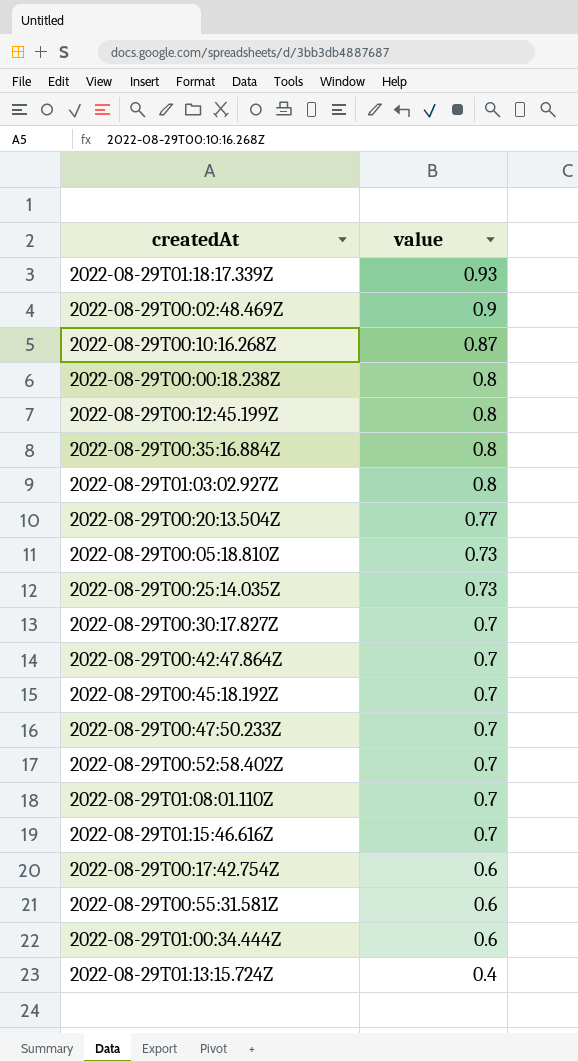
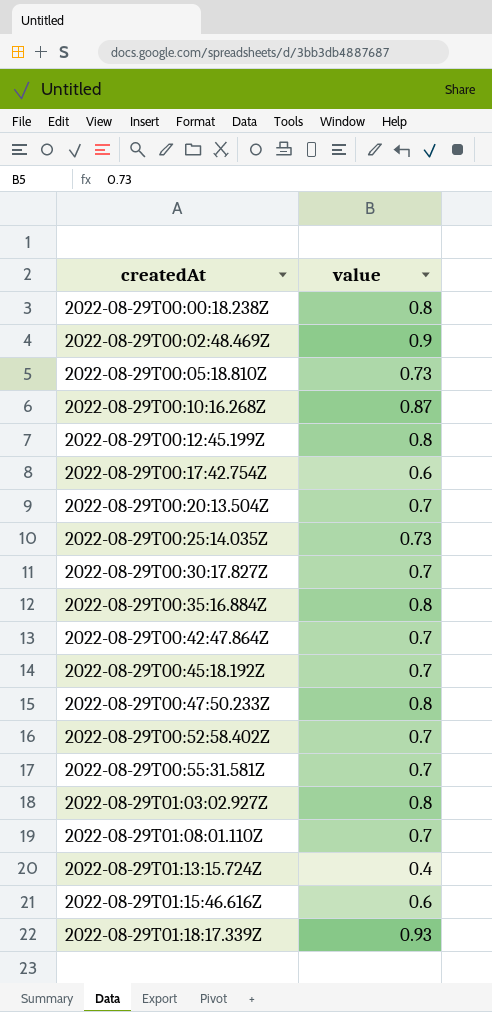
row order: value descending -> createdAt ascending
row 2022-08-29T01:00:34.444Z: 0.6 -> none
2022-08-29T00:20:13.504Z | value: 0.77 -> 0.7
2022-08-29T00:47:50.233Z | value: 0.7 -> 0.8
2022-08-29T00:55:31.581Z | value: 0.6 -> 0.7
2022-08-29T01:15:46.616Z | value: 0.7 -> 0.6

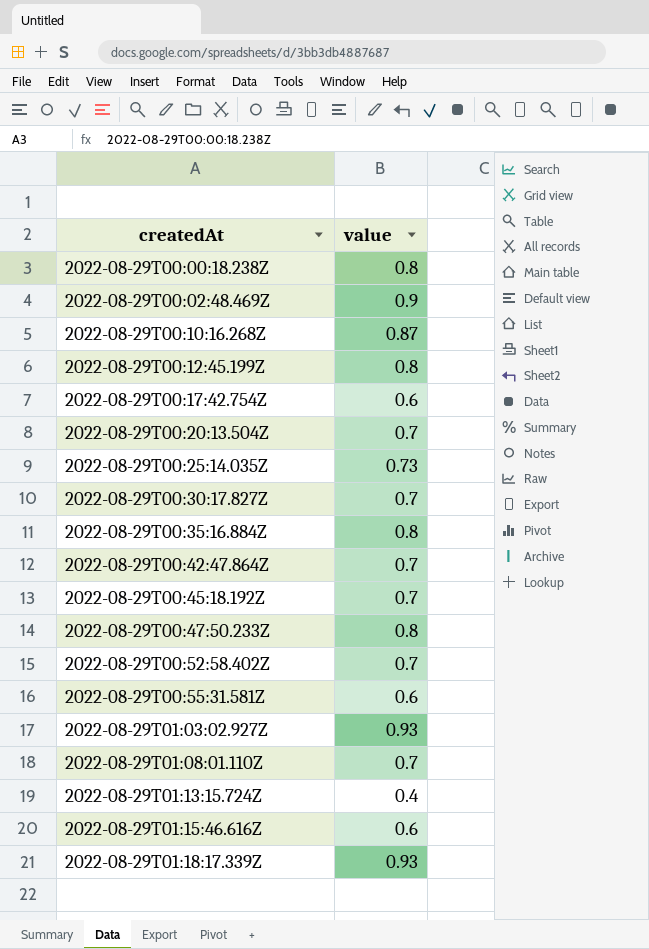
row 2022-08-29T00:05:18.810Z: 0.73 -> none
2022-08-29T00:55:31.581Z | value: 0.7 -> 0.6
2022-08-29T01:03:02.927Z | value: 0.8 -> 0.93

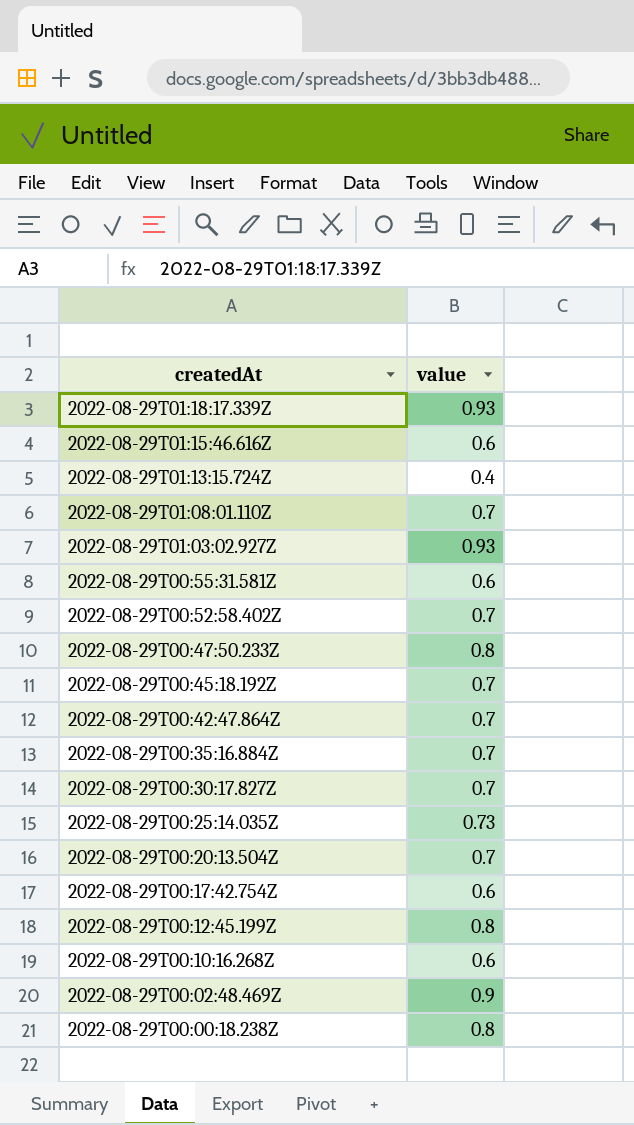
row order: createdAt ascending -> createdAt descending
2022-08-29T00:35:16.884Z | value: 0.8 -> 0.7
2022-08-29T00:10:16.268Z | value: 0.87 -> 0.6

